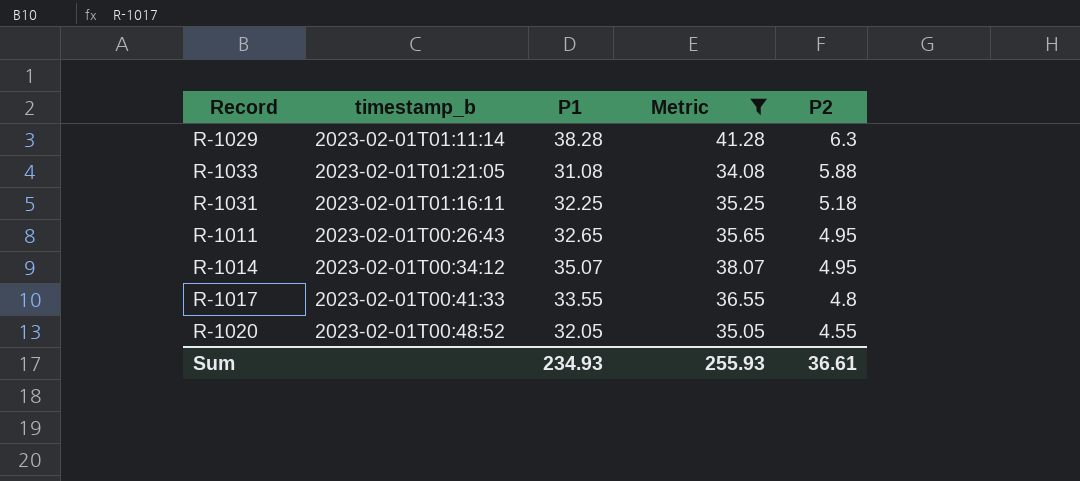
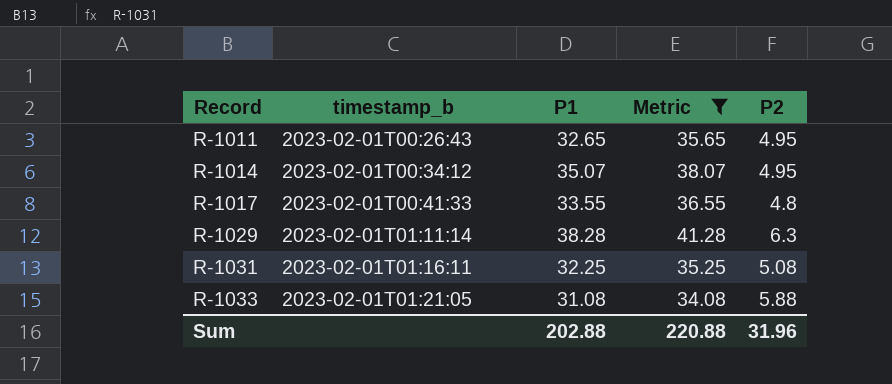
row order: P2 descending -> Record ascending
row R-1020: 2023-02-01T00:48:52 | 32.05 | 35.05 | 4.55 -> none
R-1031 | P2: 5.18 -> 5.08
Sum | P1: 234.93 -> 202.88
Sum | Metric: 255.93 -> 220.88
Sum | P2: 36.61 -> 31.96

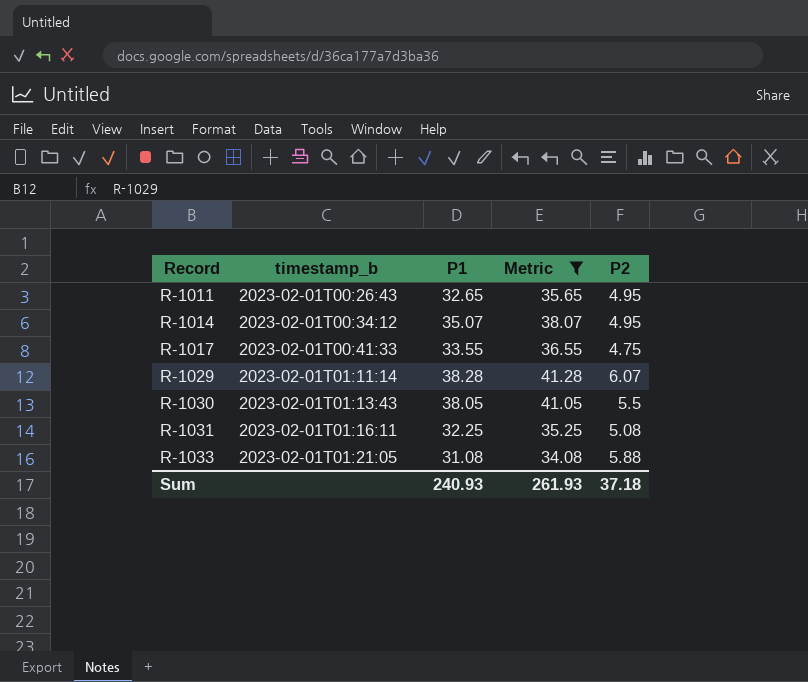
R-1017 | P2: 4.8 -> 4.75
R-1029 | P2: 6.3 -> 6.07
row R-1030: none -> 2023-02-01T01:13:43 | 38.05 | 41.05 | 5.5
Sum | P1: 202.88 -> 240.93
Sum | Metric: 220.88 -> 261.93
Sum | P2: 31.96 -> 37.18

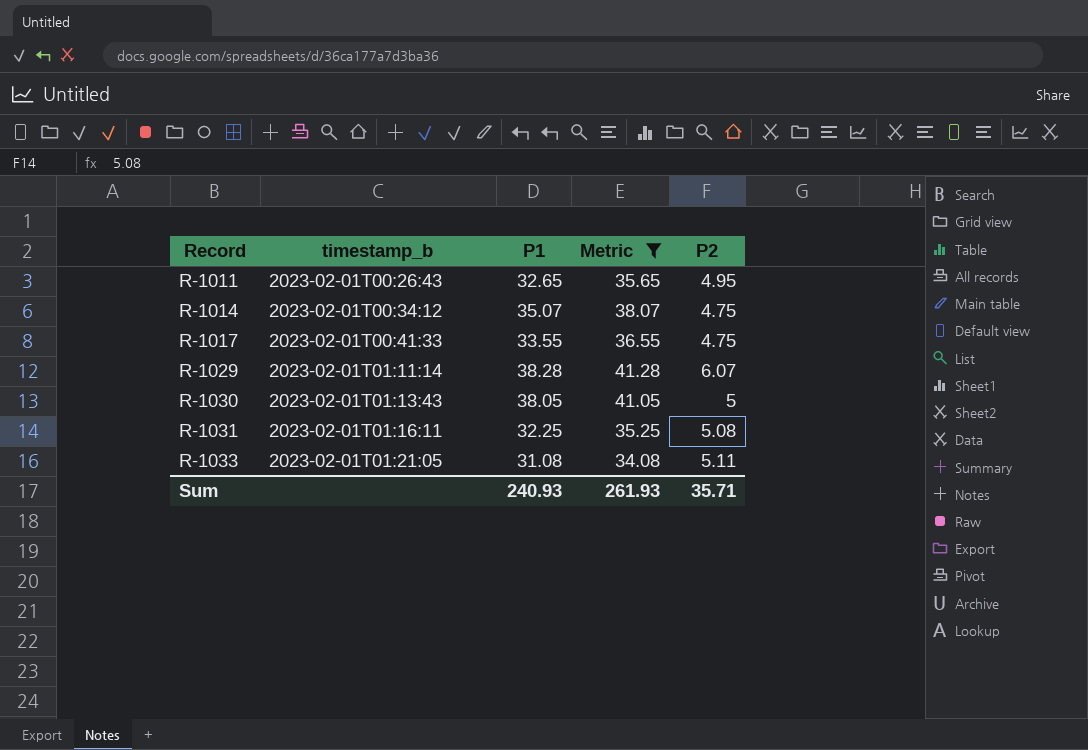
R-1014 | P2: 4.95 -> 4.75
R-1030 | P2: 5.5 -> 5
R-1033 | P2: 5.88 -> 5.11
Sum | P2: 37.18 -> 35.71

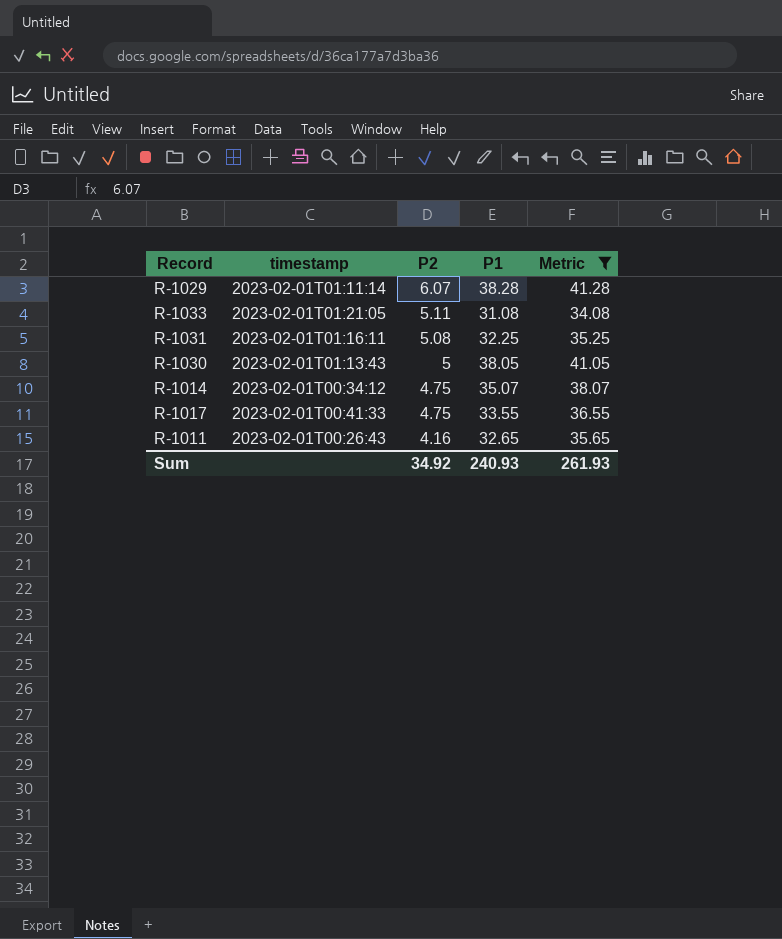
row order: Record ascending -> P2 descending
column name: timestamp_b -> timestamp
column P2 | position: 5 -> 3
R-1011 | P2: 4.95 -> 4.16
Sum | P2: 35.71 -> 34.92

